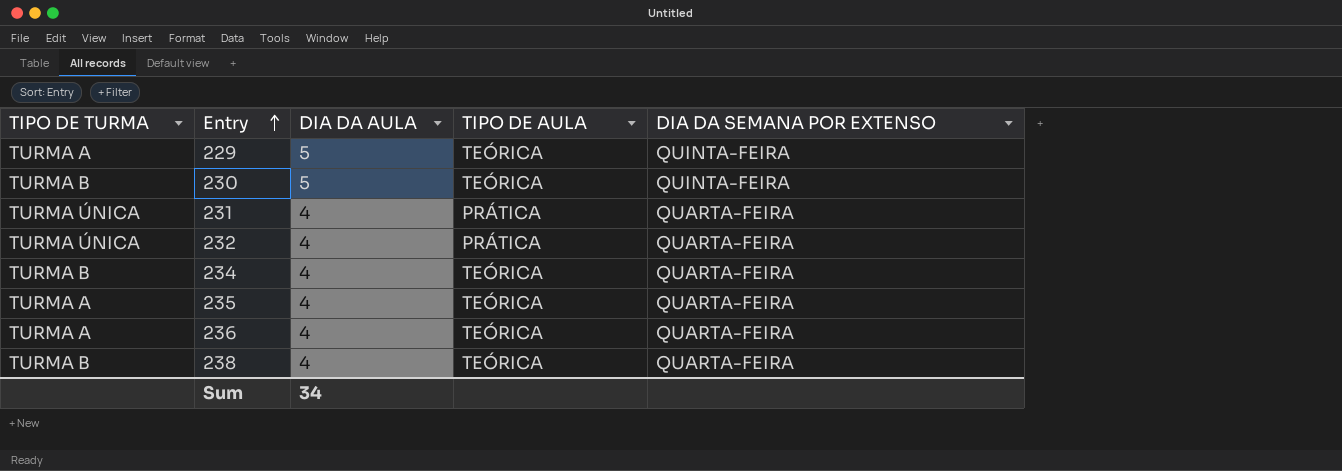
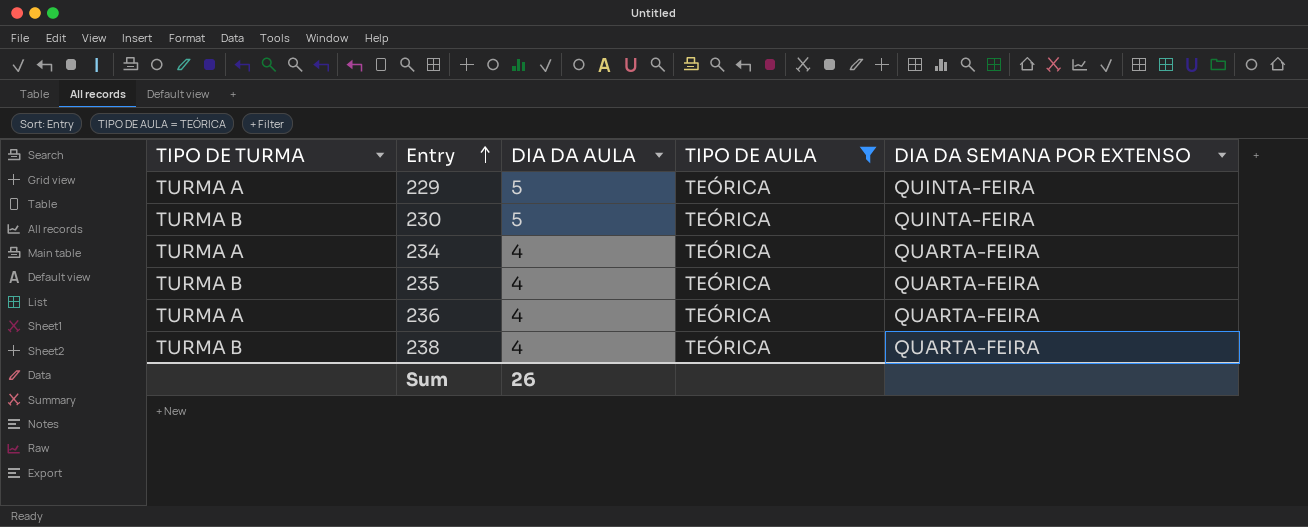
filter: none -> TIPO DE AULA = TEÓRICA
234 | TIPO DE TURMA: TURMA B -> TURMA A
235 | TIPO DE TURMA: TURMA A -> TURMA B
Sum | DIA DA AULA: 34 -> 26

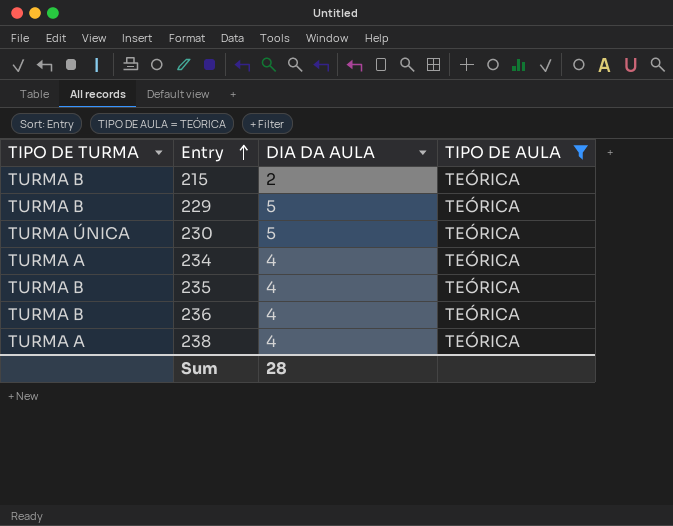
column DIA DA SEMANA POR EXTENSO | position: 5 -> none
row 215: none -> TURMA B | 2 | TEÓRICA
229 | TIPO DE TURMA: TURMA A -> TURMA B
230 | TIPO DE TURMA: TURMA B -> TURMA ÚNICA
236 | TIPO DE TURMA: TURMA A -> TURMA B
238 | TIPO DE TURMA: TURMA B -> TURMA A
Sum | DIA DA AULA: 26 -> 28

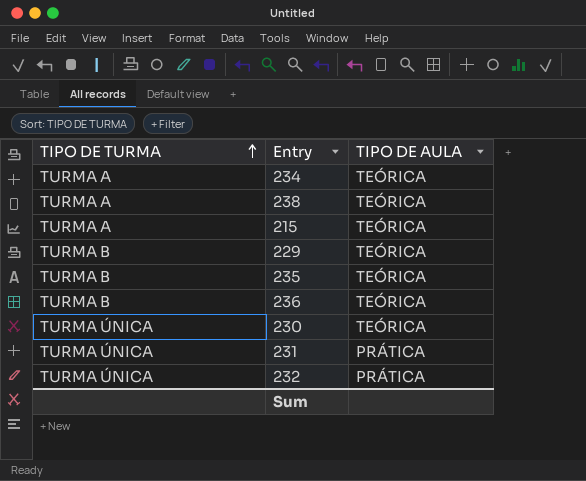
filter: TIPO DE AULA = TEÓRICA -> none
row order: Entry ascending -> TIPO DE TURMA ascending
column DIA DA AULA | position: 3 -> none
215 | TIPO DE TURMA: TURMA B -> TURMA A

